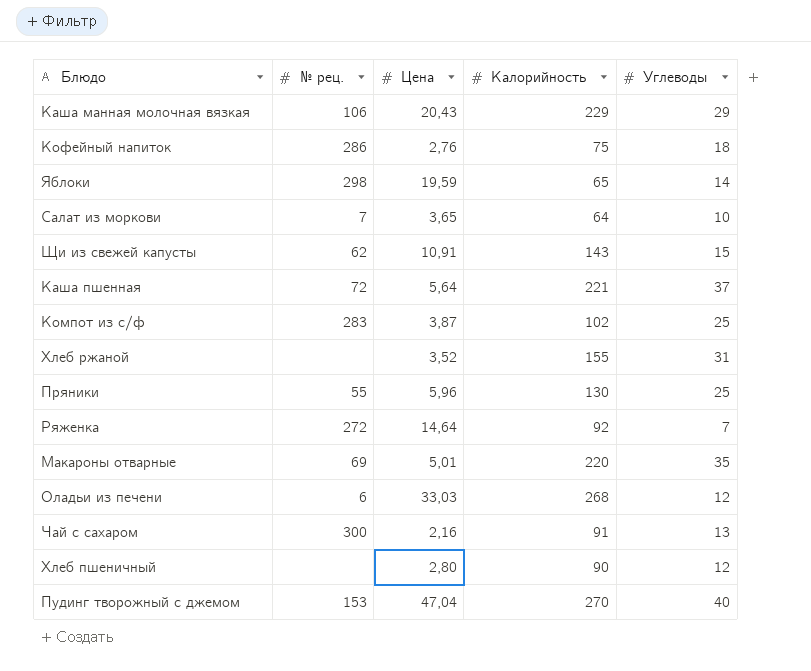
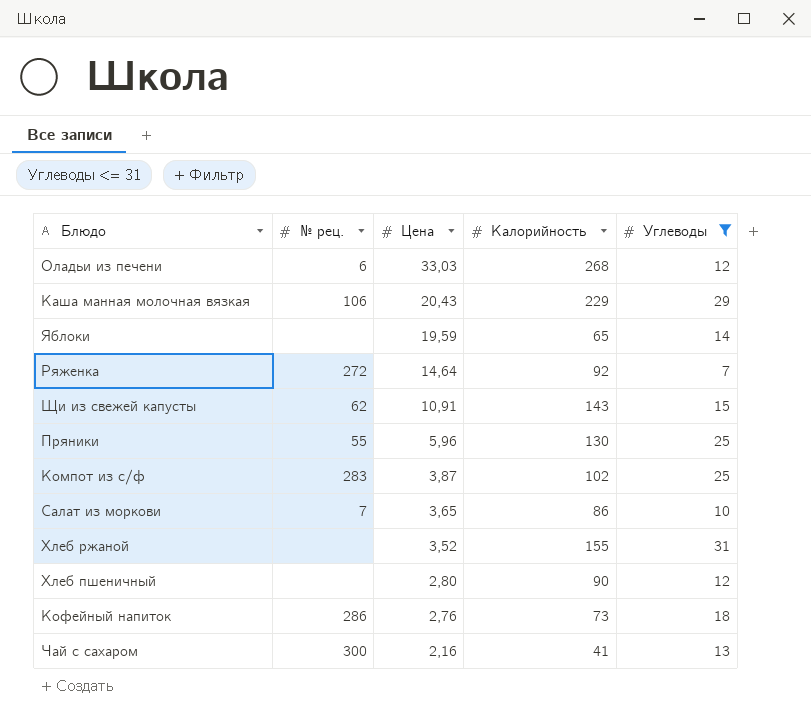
filter: none -> Углеводы <= 31
row order: none -> Цена descending
Яблоки | № рец.: 298 -> none
Салат из моркови | Калорийность: 64 -> 86
Кофейный напиток | Калорийность: 75 -> 73
Чай с сахаром | Калорийность: 91 -> 41

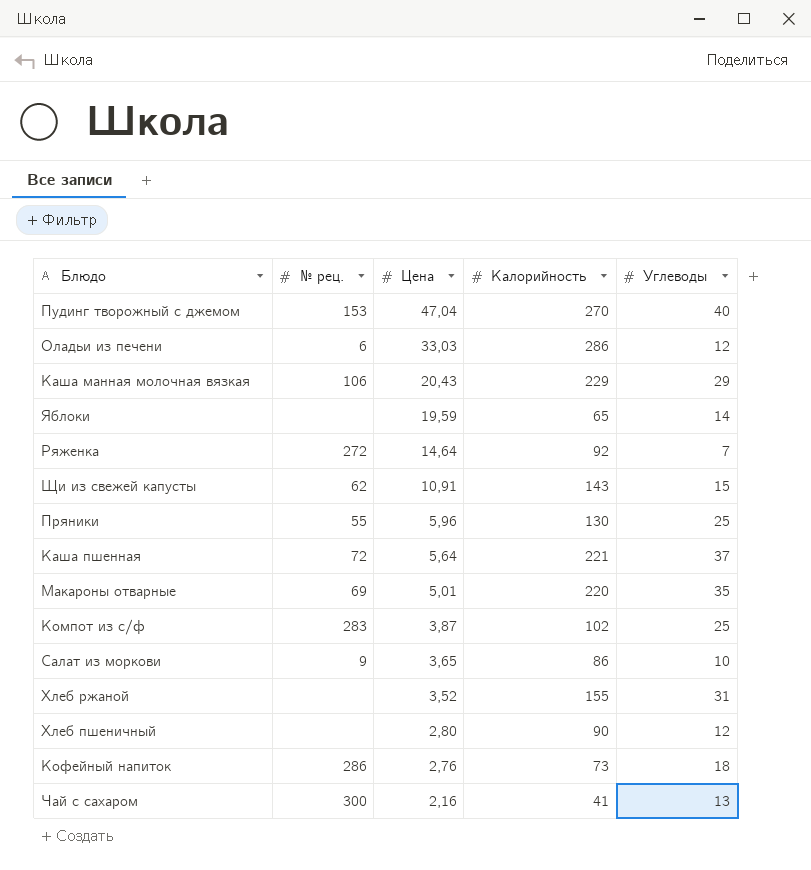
filter: Углеводы <= 31 -> none
Оладьи из печени | Калорийность: 268 -> 286
Салат из моркови | № рец.: 7 -> 9

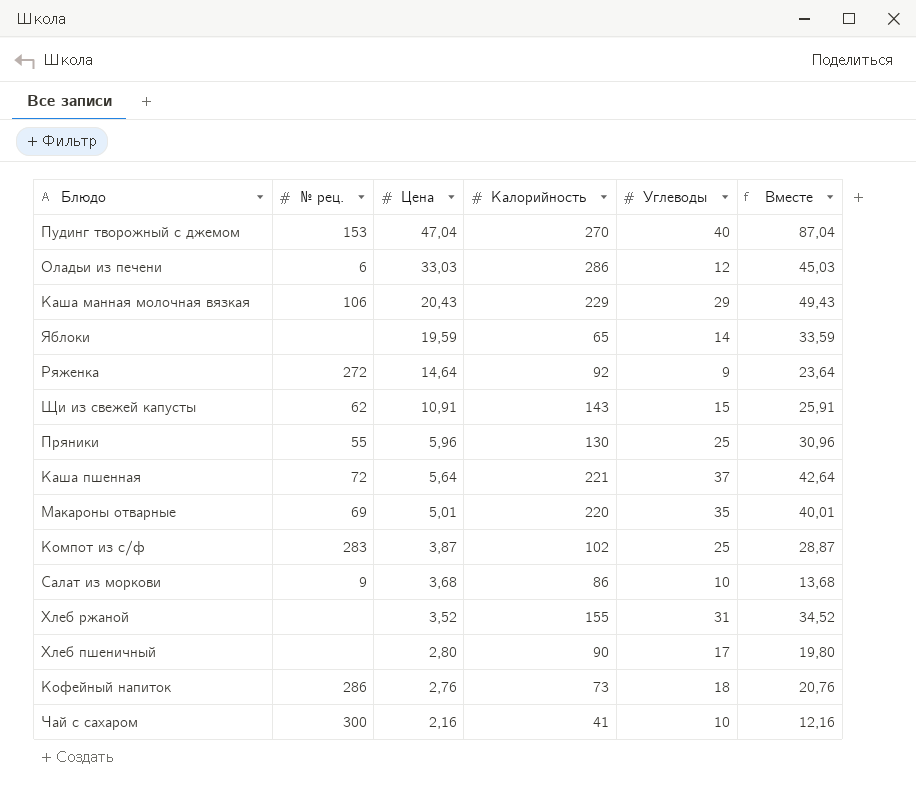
column Вместе | formula: none -> [Цена] + [Углеводы]
Ряженка | Углеводы: 7 -> 9
Салат из моркови | Цена: 3,65 -> 3,68
Хлеб пшеничный | Углеводы: 12 -> 17
Чай с сахаром | Углеводы: 13 -> 10

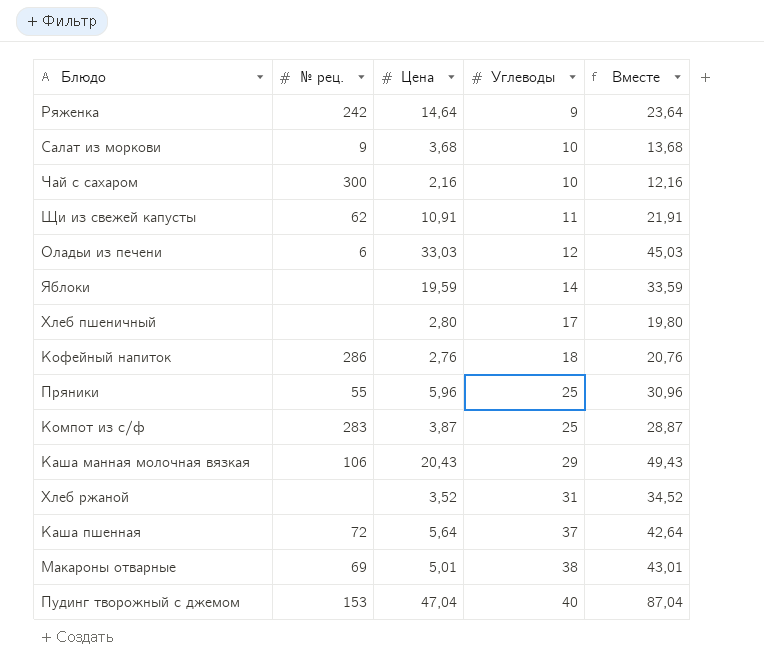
row order: Цена descending -> Углеводы ascending
column Калорийность | position: 4 -> none
Ряженка | № рец.: 272 -> 242
Щи из свежей капусты | Углеводы: 15 -> 11
Щи из свежей капусты | Вместе: 25,91 -> 21,91
Макароны отварные | Углеводы: 35 -> 38
Макароны отварные | Вместе: 40,01 -> 43,01

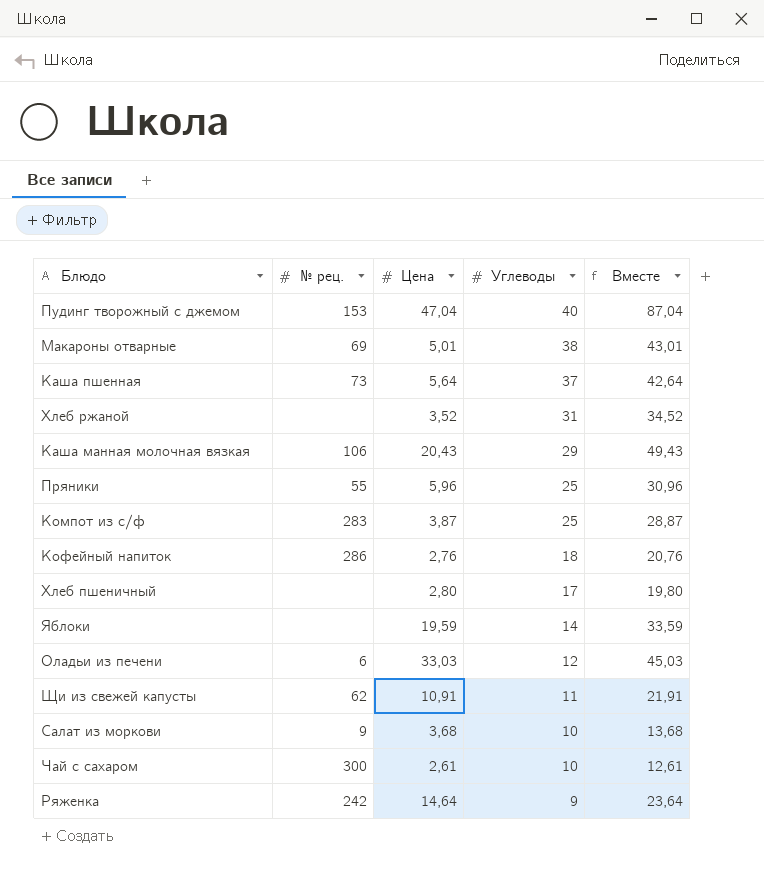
row order: Углеводы ascending -> Углеводы descending
Каша пшенная | № рец.: 72 -> 73
Чай с сахаром | Цена: 2,16 -> 2,61
Чай с сахаром | Вместе: 12,16 -> 12,61

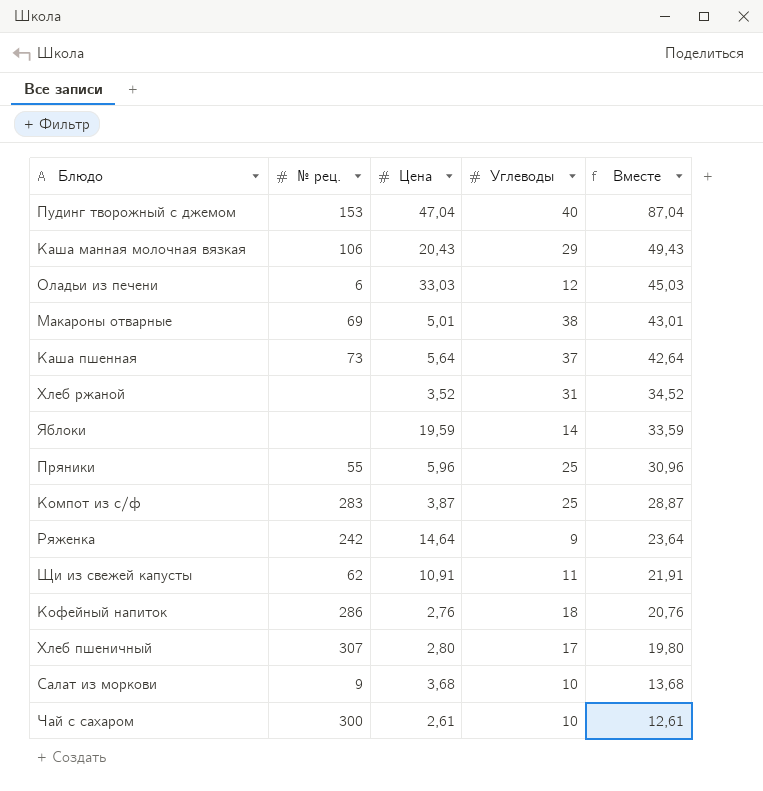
row order: Углеводы descending -> Вместе descending
Хлеб пшеничный | № рец.: none -> 307

